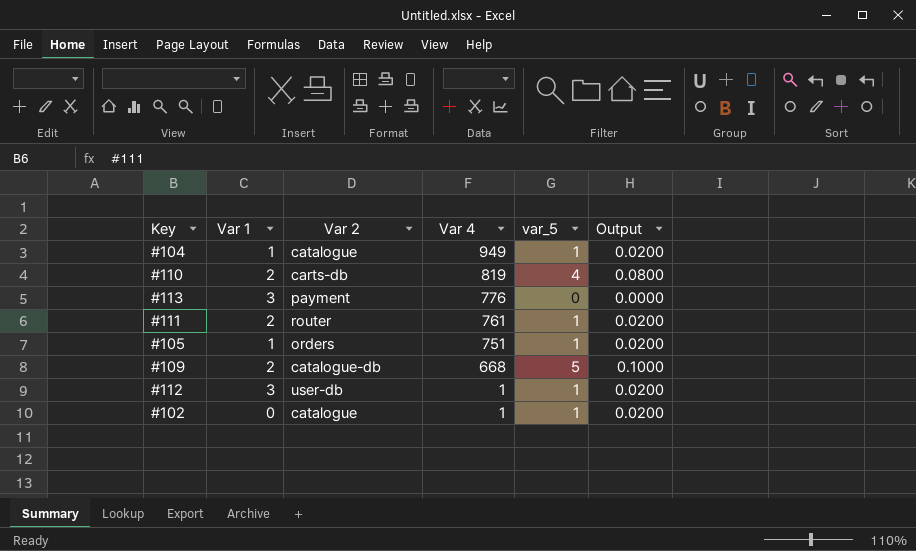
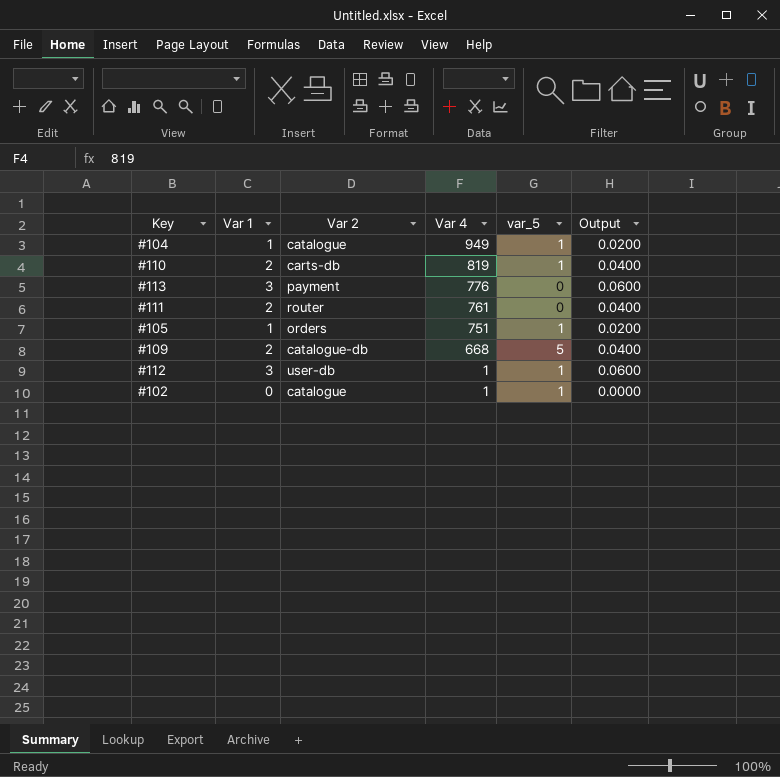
column Output | formula: [var_5] * 0.02 -> [Var 1] * 0.02
#110 | var_5: 4 -> 1
#111 | var_5: 1 -> 0

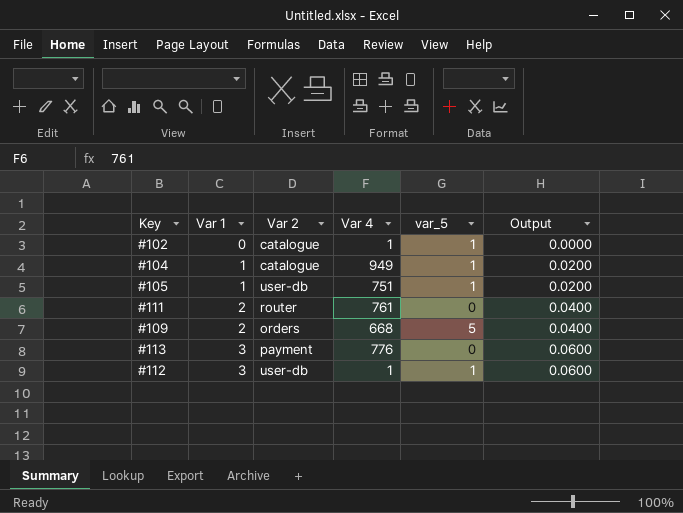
row order: Var 4 descending -> Var 1 ascending
row #110: 2 | carts-db | 819 | 1 | 0.0400 -> none
#105 | Var 2: orders -> user-db
#109 | Var 2: catalogue-db -> orders

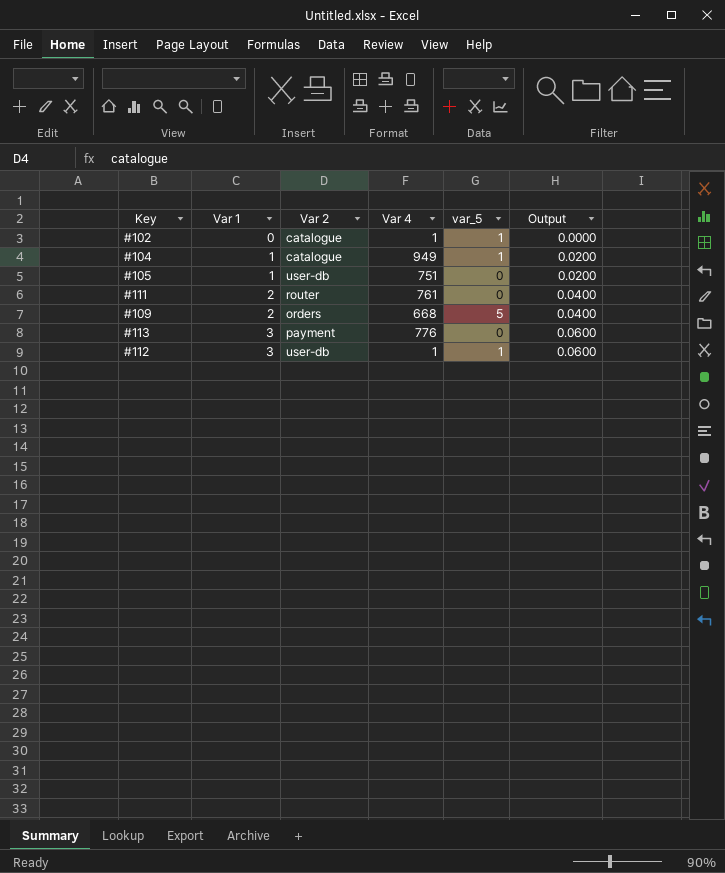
#105 | var_5: 1 -> 0

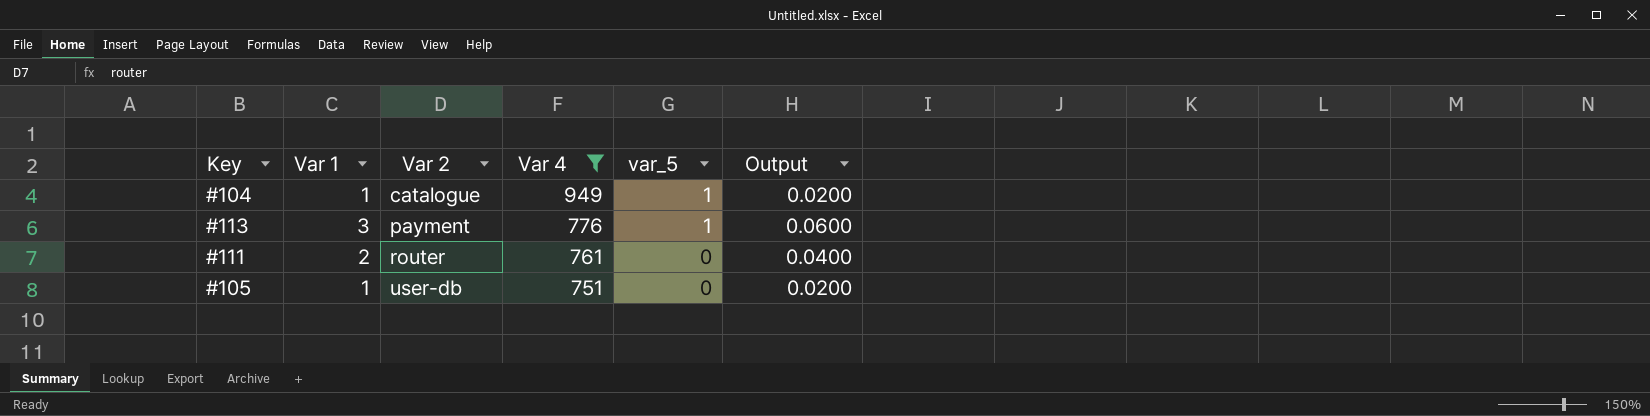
filter: none -> Var 4 >= 751
row order: Var 1 ascending -> Var 2 ascending
#113 | var_5: 0 -> 1

